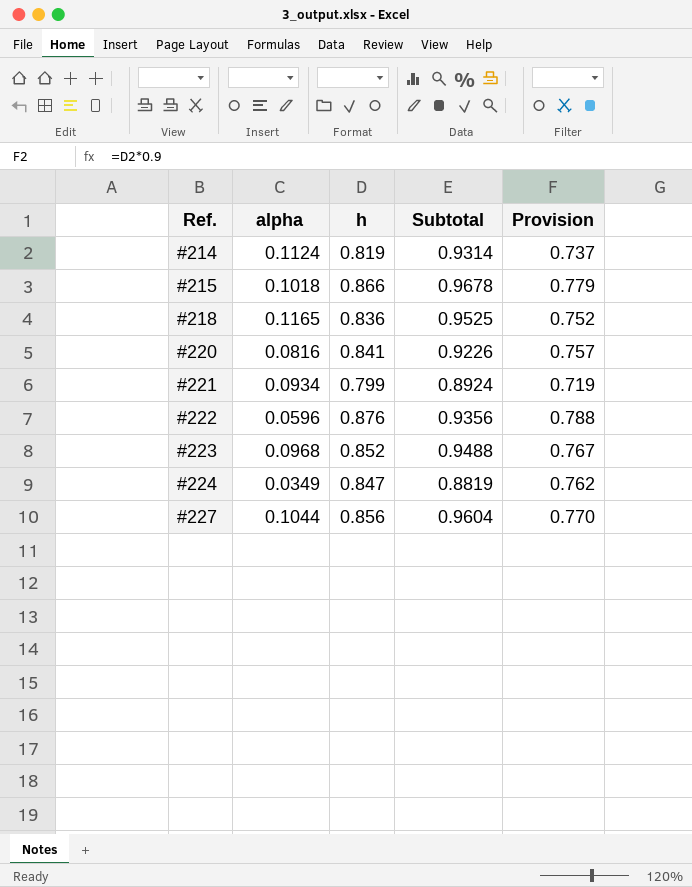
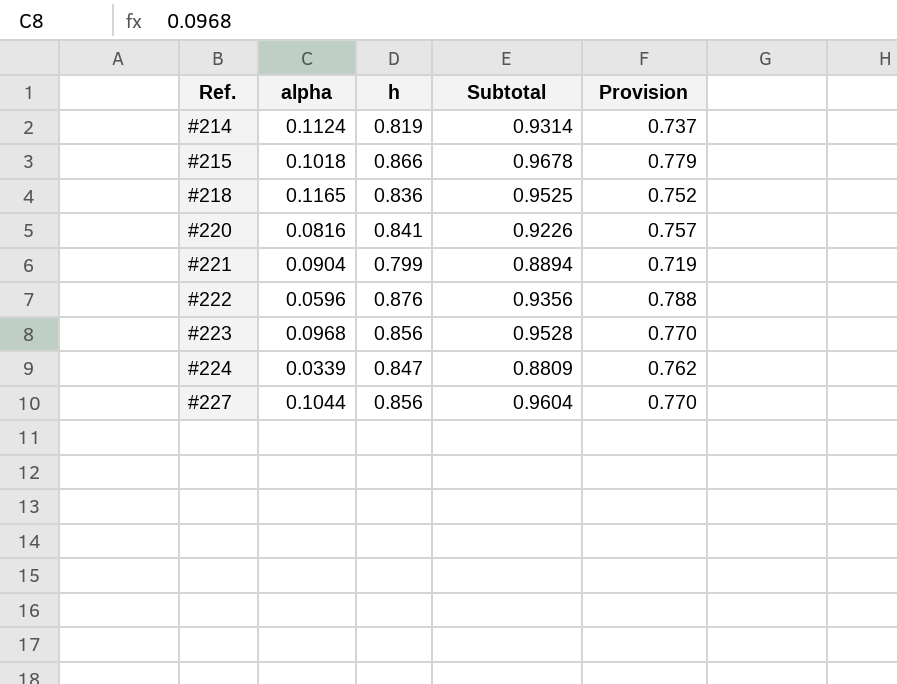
#221 | alpha: 0.0934 -> 0.0904
#221 | Subtotal: 0.8924 -> 0.8894
#223 | h: 0.852 -> 0.856
#223 | Subtotal: 0.9488 -> 0.9528
#223 | Provision: 0.767 -> 0.770
#224 | alpha: 0.0349 -> 0.0339
#224 | Subtotal: 0.8819 -> 0.8809

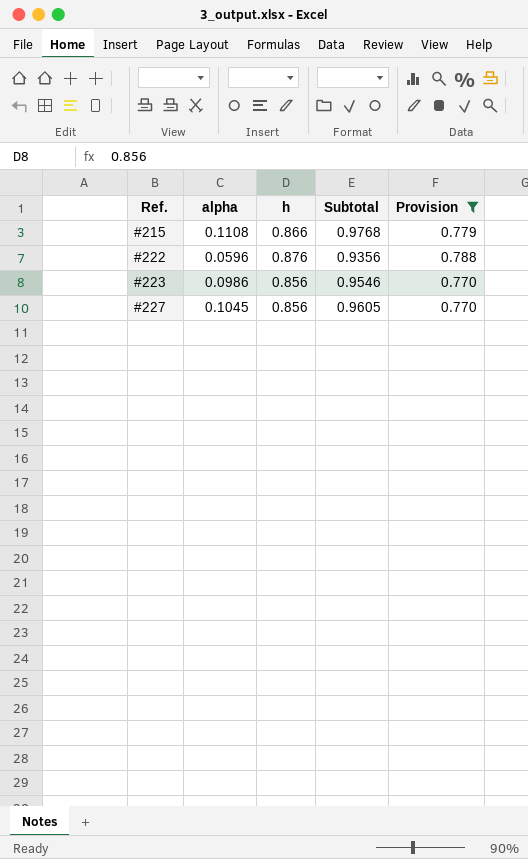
filter: none -> Provision >= 0.770
#215 | alpha: 0.1018 -> 0.1108
#215 | Subtotal: 0.9678 -> 0.9768
#223 | alpha: 0.0968 -> 0.0986
#223 | Subtotal: 0.9528 -> 0.9546
#227 | alpha: 0.1044 -> 0.1045
#227 | Subtotal: 0.9604 -> 0.9605

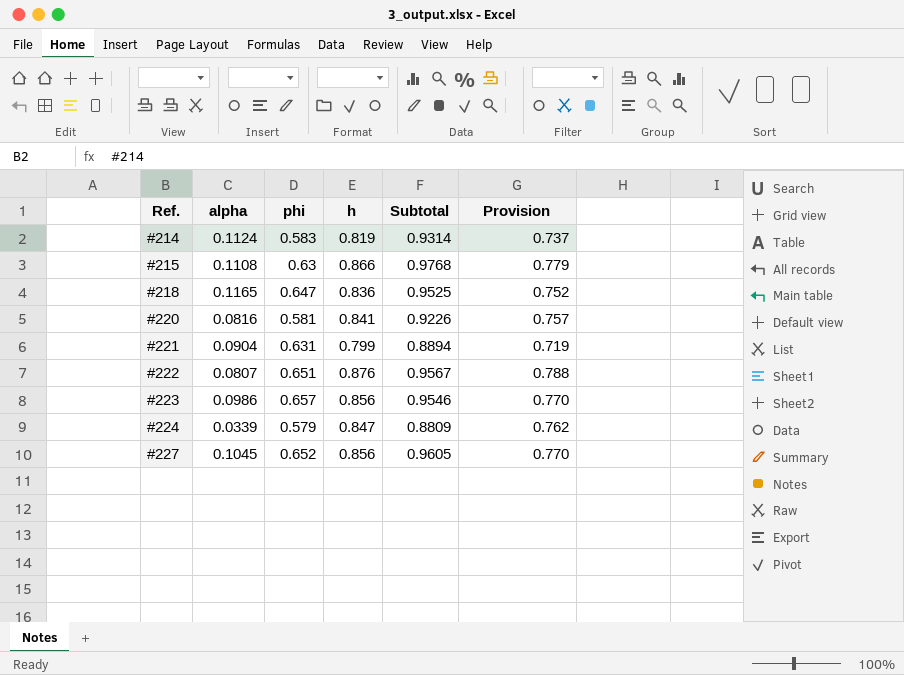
filter: Provision >= 0.770 -> none
column phi | position: none -> 3
#222 | alpha: 0.0596 -> 0.0807
#222 | Subtotal: 0.9356 -> 0.9567

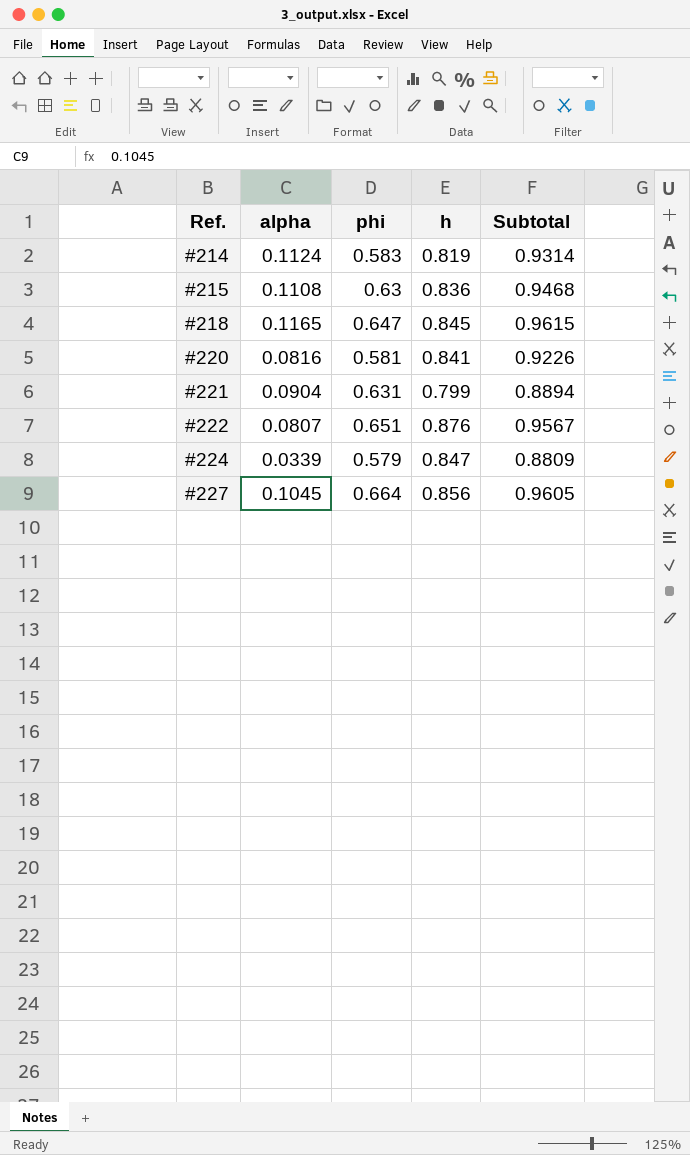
column Provision | formula: [h] * 0.9 -> none
row #223: 0.0986 | 0.657 | 0.856 | 0.9546 | 0.770 -> none
#215 | h: 0.866 -> 0.836
#215 | Subtotal: 0.9768 -> 0.9468
#218 | h: 0.836 -> 0.845
#218 | Subtotal: 0.9525 -> 0.9615
#227 | phi: 0.652 -> 0.664

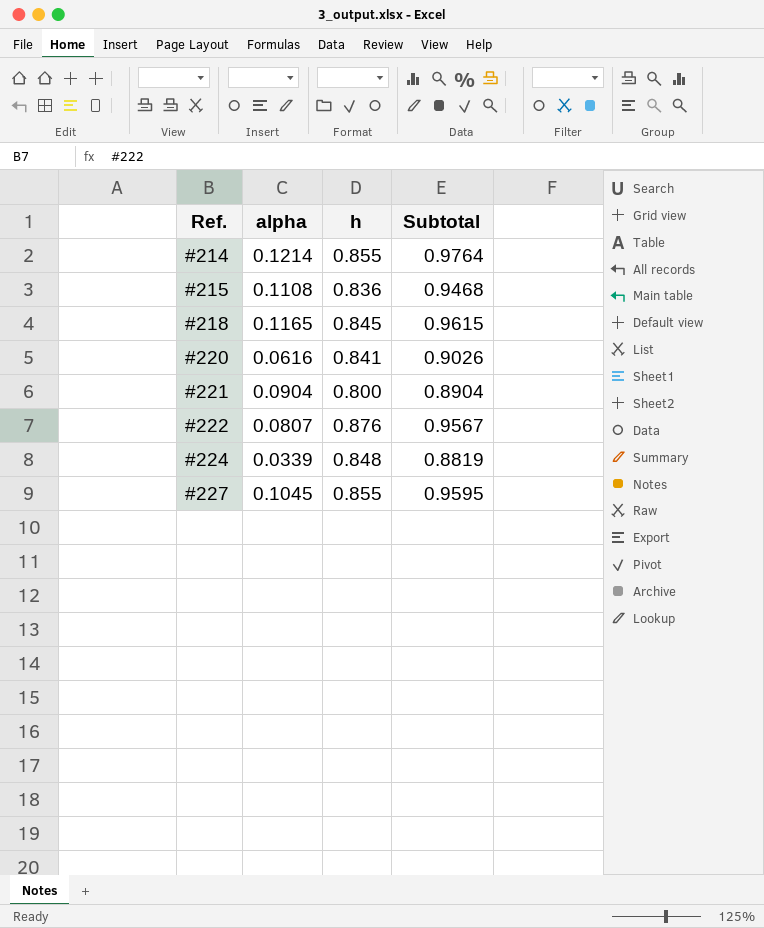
column phi | position: 3 -> none
#214 | alpha: 0.1124 -> 0.1214
#214 | h: 0.819 -> 0.855
#214 | Subtotal: 0.9314 -> 0.9764
#220 | alpha: 0.0816 -> 0.0616
#220 | Subtotal: 0.9226 -> 0.9026
#221 | h: 0.799 -> 0.800
#221 | Subtotal: 0.8894 -> 0.8904
#224 | h: 0.847 -> 0.848
#224 | Subtotal: 0.8809 -> 0.8819
#227 | h: 0.856 -> 0.855
#227 | Subtotal: 0.9605 -> 0.9595

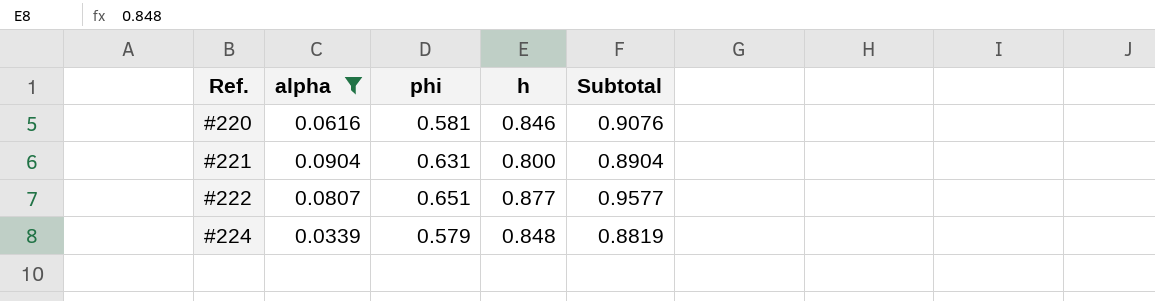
filter: none -> alpha <= 0.0904
column phi | position: none -> 3
#220 | h: 0.841 -> 0.846
#220 | Subtotal: 0.9026 -> 0.9076
#222 | h: 0.876 -> 0.877
#222 | Subtotal: 0.9567 -> 0.9577

